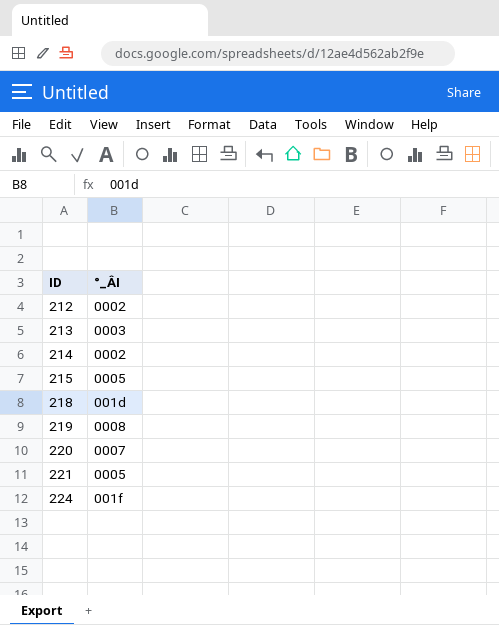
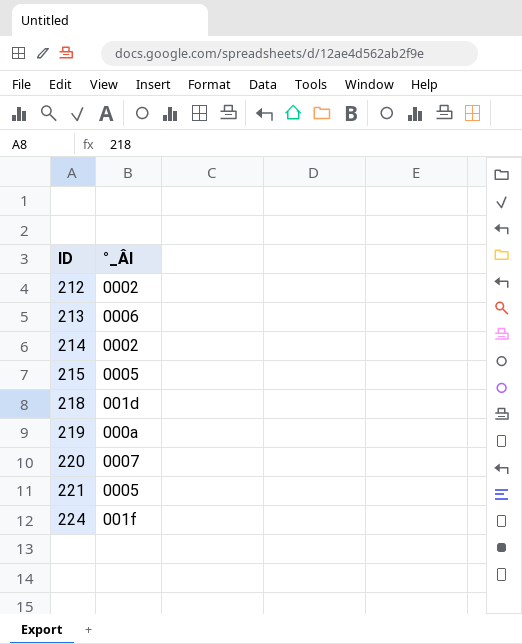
213 | °_ÂI: 0003 -> 0006
219 | °_ÂI: 0008 -> 000a

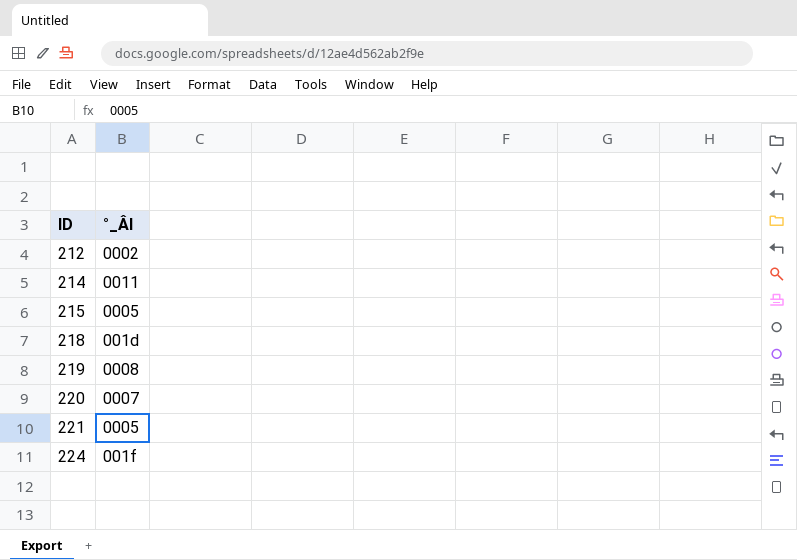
row 213: 0006 -> none
214 | °_ÂI: 0002 -> 0011
219 | °_ÂI: 000a -> 0008

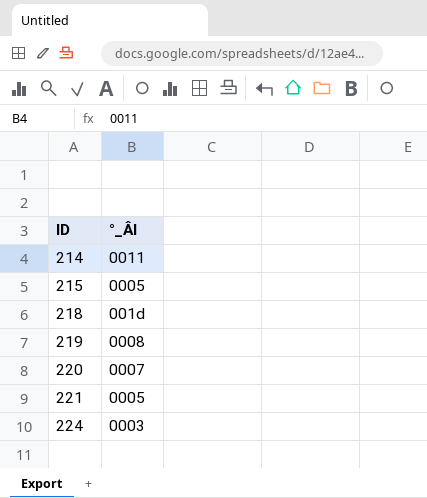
row 212: 0002 -> none
224 | °_ÂI: 001f -> 0003

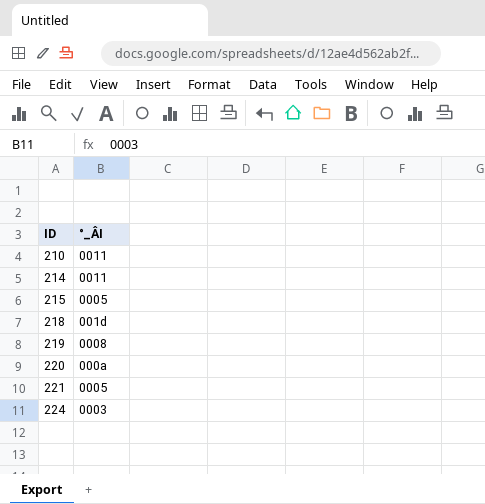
row 210: none -> 0011
220 | °_ÂI: 0007 -> 000a

